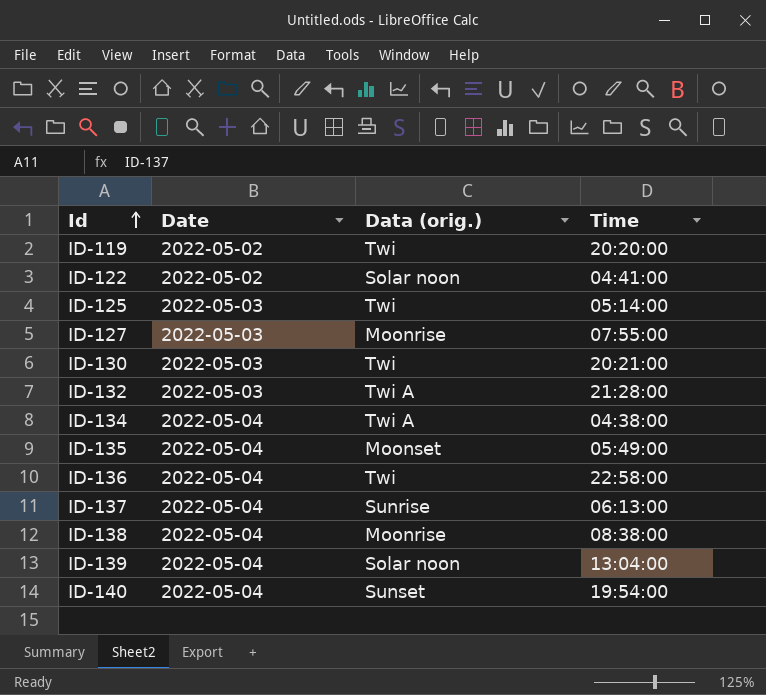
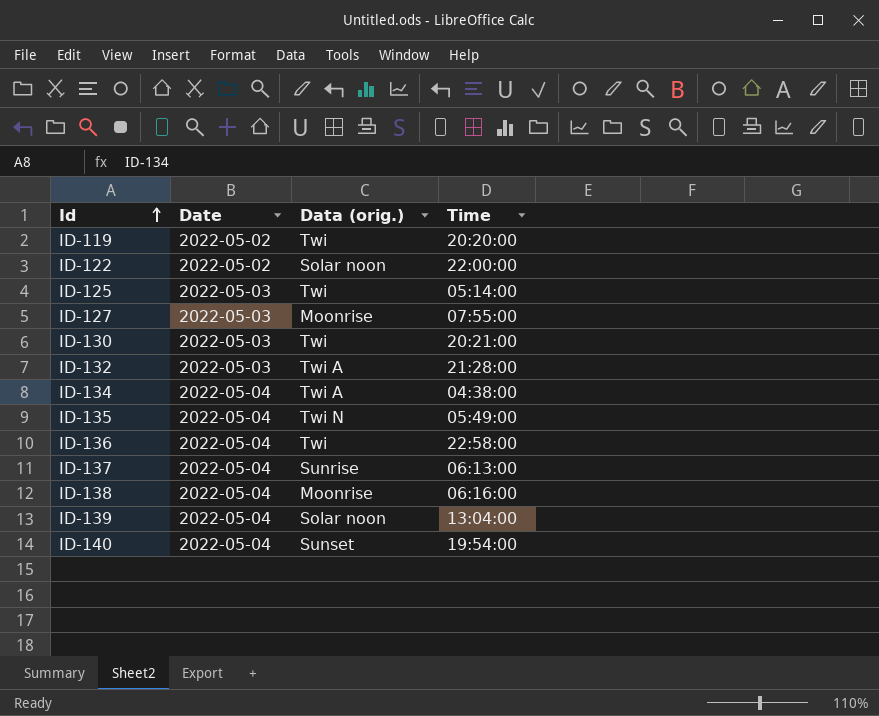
ID-122 | Time: 04:41:00 -> 22:00:00
ID-135 | Data (orig.): Moonset -> Twi N
ID-138 | Time: 08:38:00 -> 06:16:00

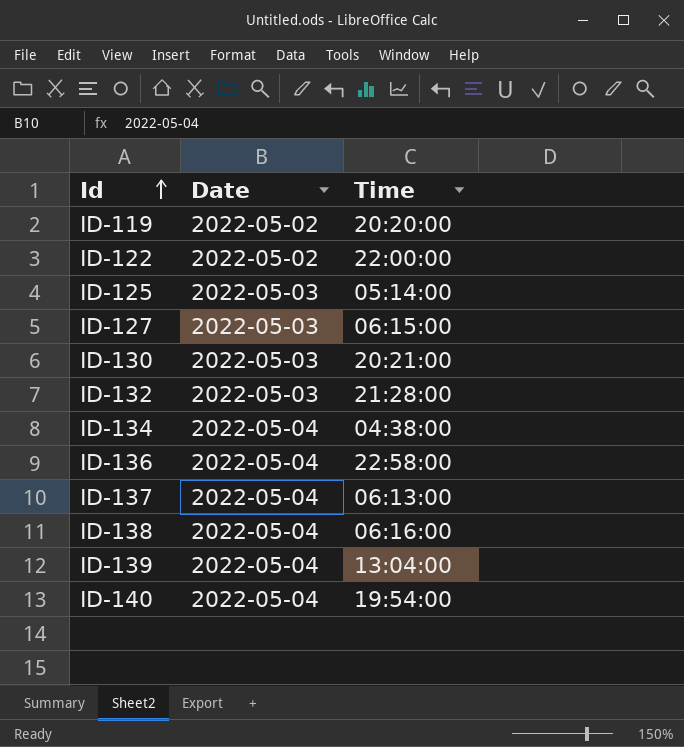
column Data (orig.) | position: 3 -> none
row ID-135: 2022-05-04 | Twi N | 05:49:00 -> none
ID-127 | Time: 07:55:00 -> 06:15:00

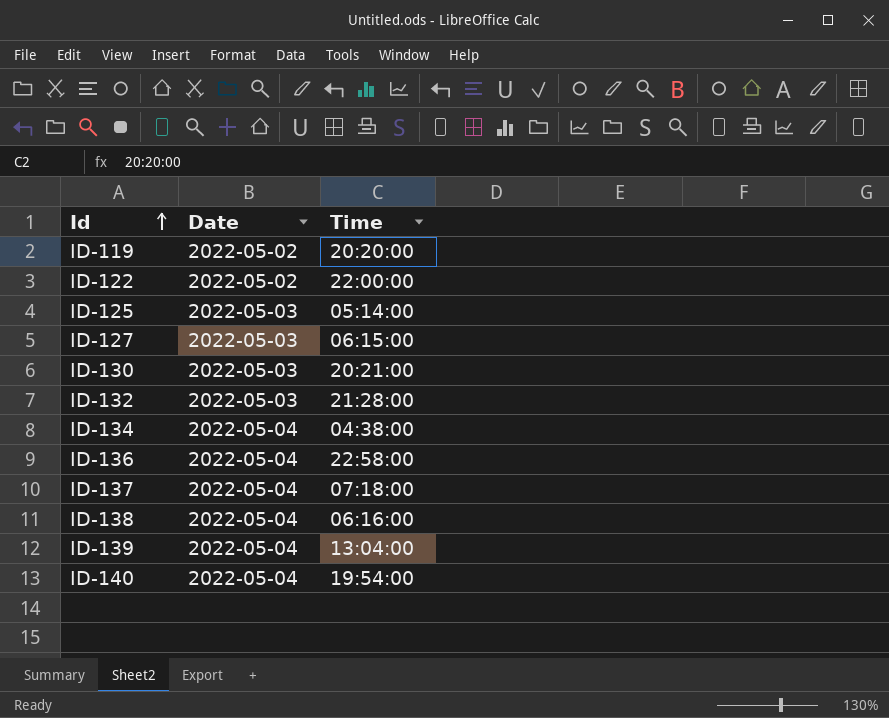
ID-137 | Time: 06:13:00 -> 07:18:00

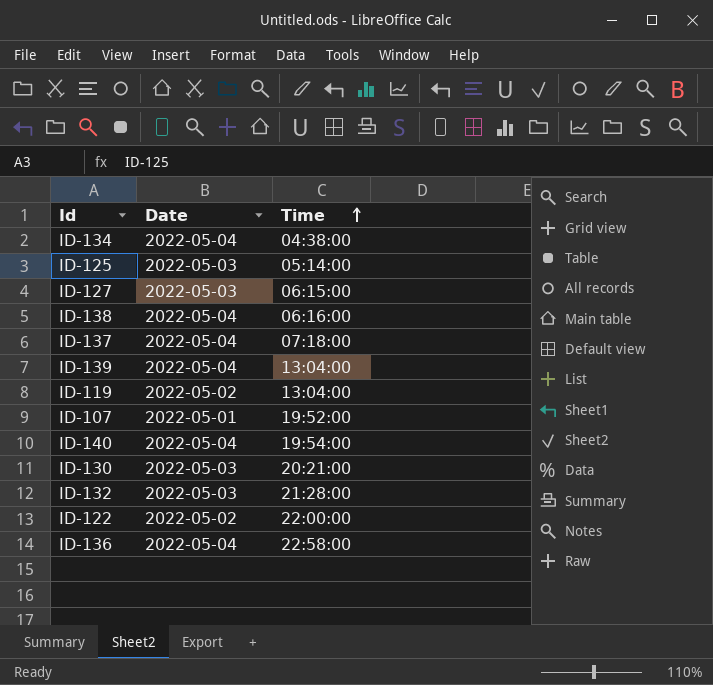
row order: Id ascending -> Time ascending
ID-119 | Time: 20:20:00 -> 13:04:00
row ID-107: none -> 2022-05-01 | 19:52:00

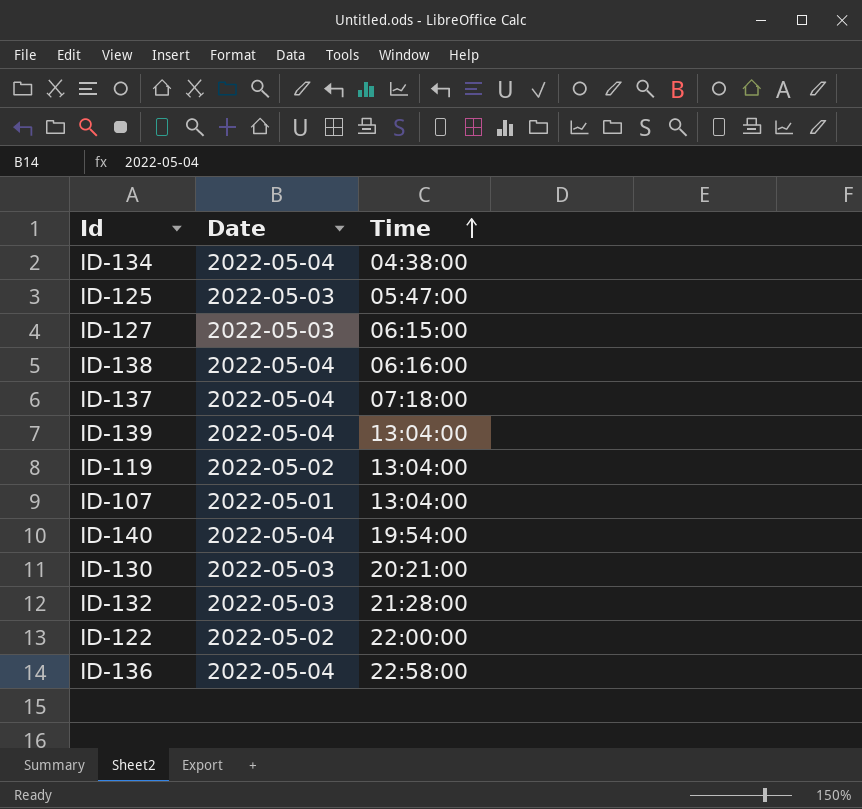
ID-125 | Time: 05:14:00 -> 05:47:00
ID-107 | Time: 19:52:00 -> 13:04:00

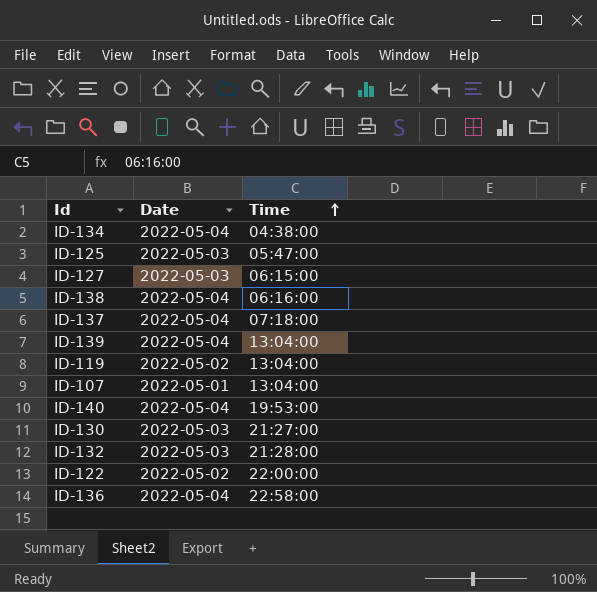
ID-140 | Time: 19:54:00 -> 19:53:00
ID-130 | Time: 20:21:00 -> 21:27:00

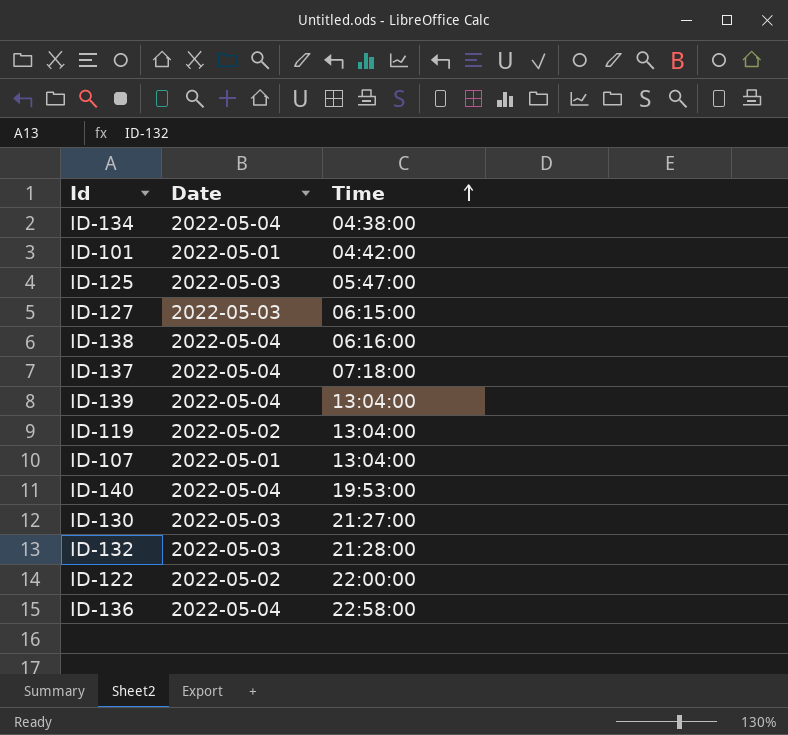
row ID-101: none -> 2022-05-01 | 04:42:00

